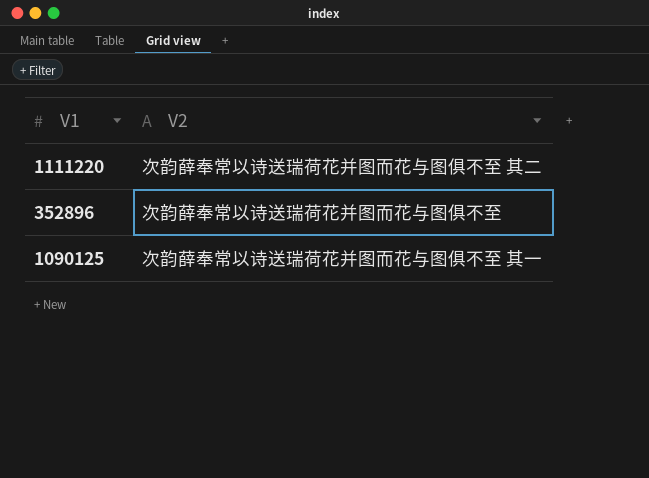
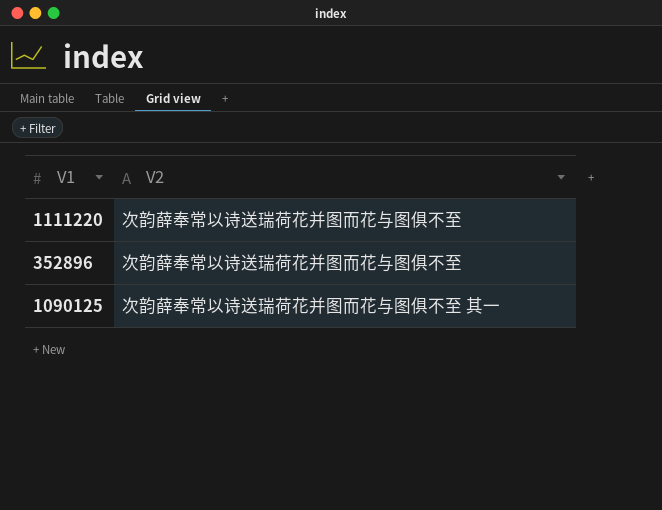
1111220 | V2: 次韵薛奉常以诗送瑞荷花并图而花与图俱不至 其二 -> 次韵薛奉常以诗送瑞荷花并图而花与图俱不至

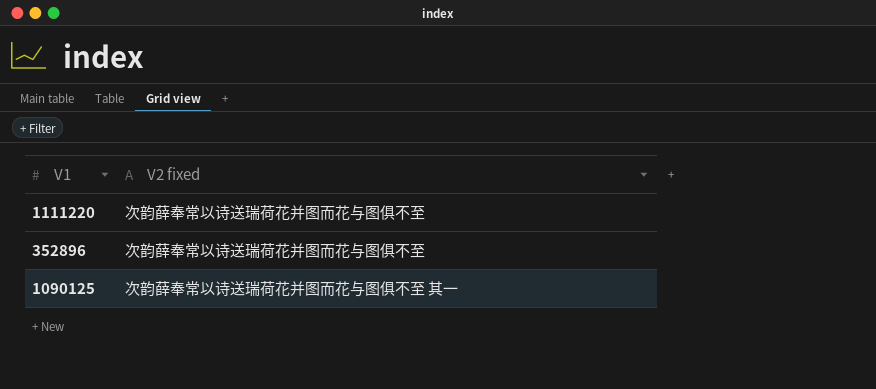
column name: V2 -> V2 fixed

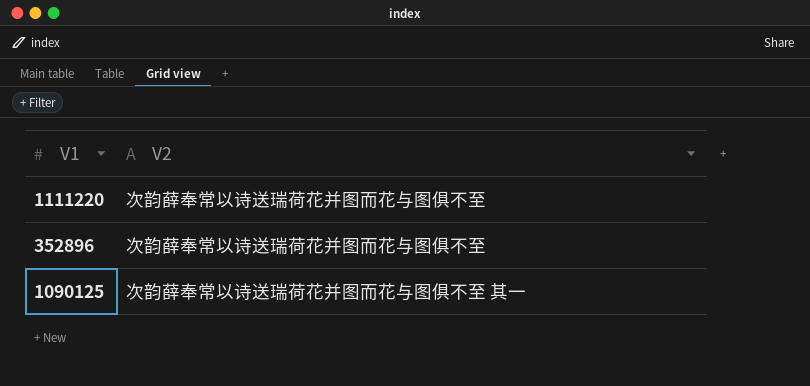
column name: V2 fixed -> V2

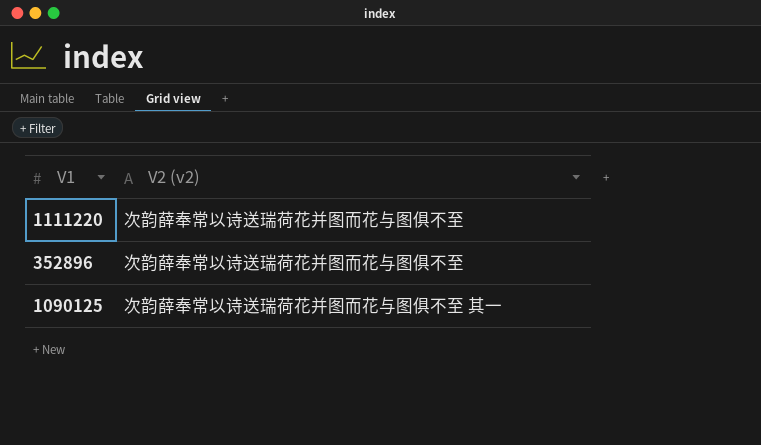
column name: V2 -> V2 (v2)

